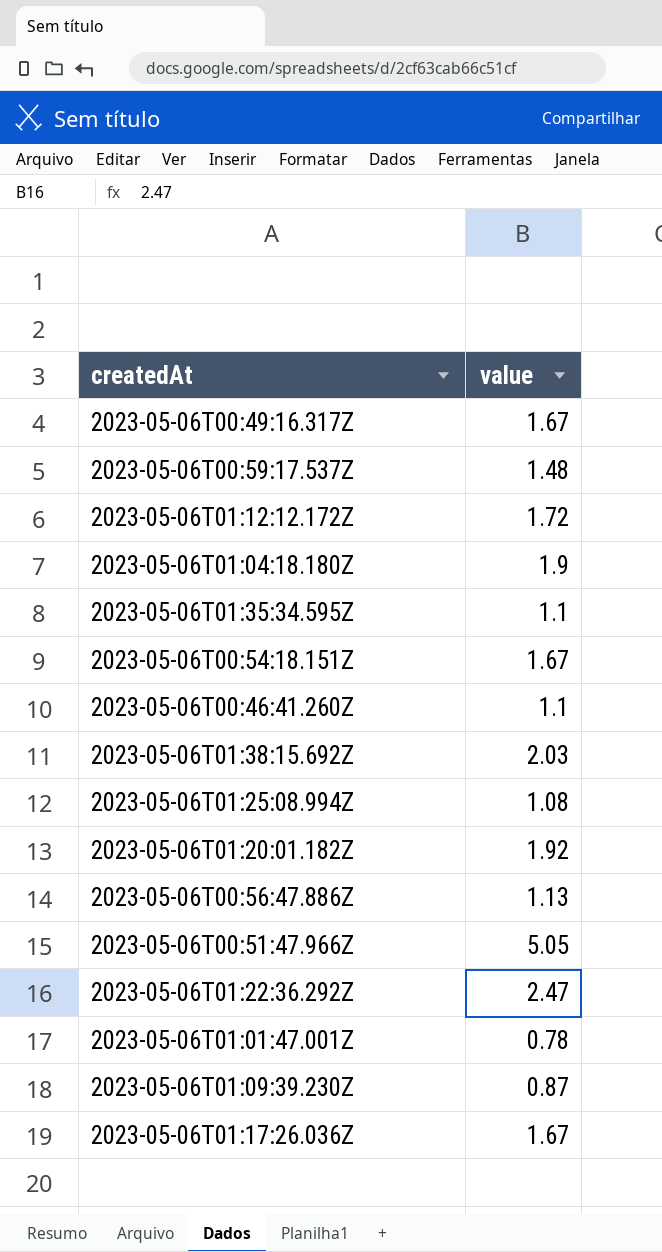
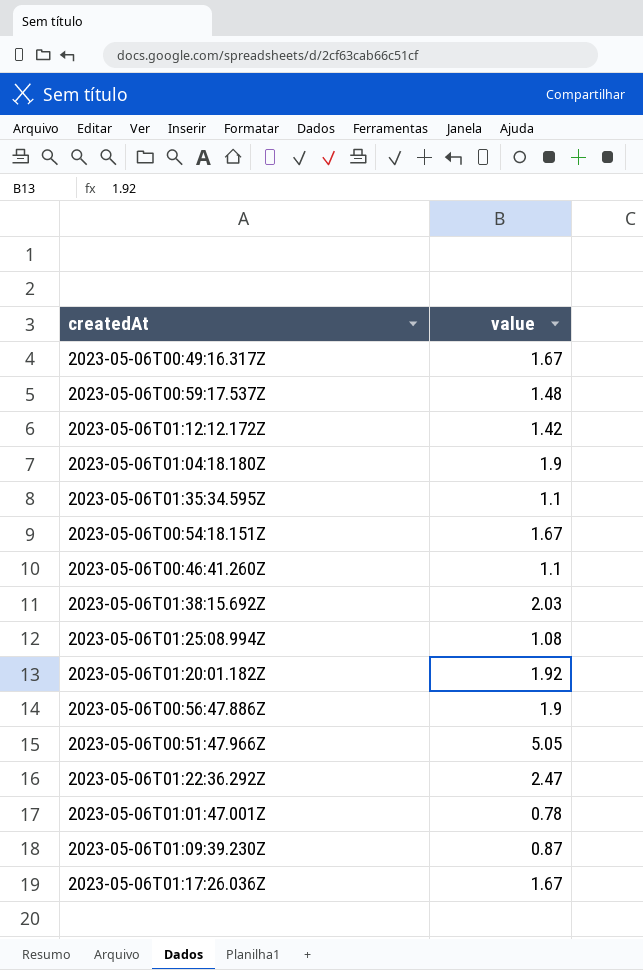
2023-05-06T01:12:12.172Z | value: 1.72 -> 1.42
2023-05-06T00:56:47.886Z | value: 1.13 -> 1.9

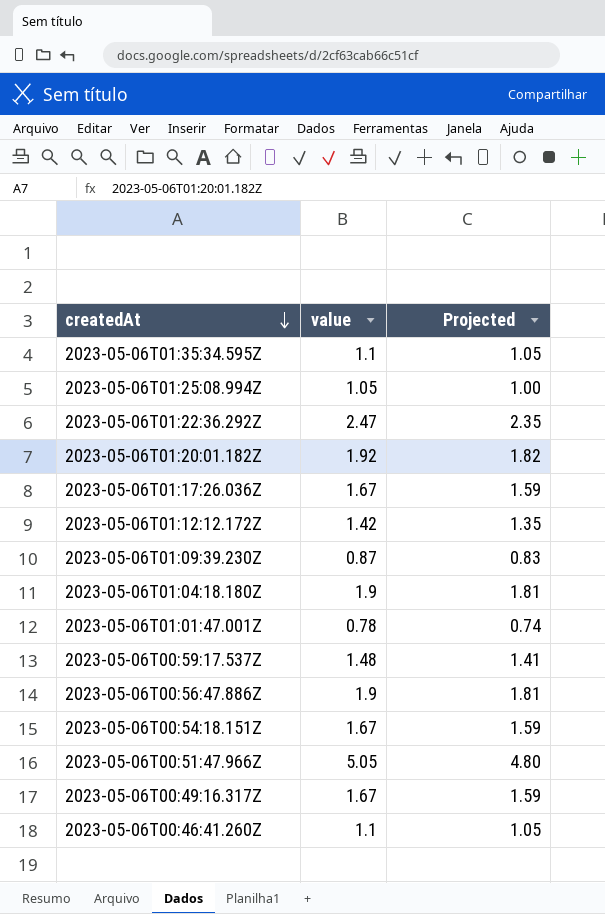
row order: none -> createdAt descending
column Projected | formula: none -> [value] * 0.95
row 2023-05-06T01:38:15.692Z: 2.03 -> none
2023-05-06T01:25:08.994Z | value: 1.08 -> 1.05

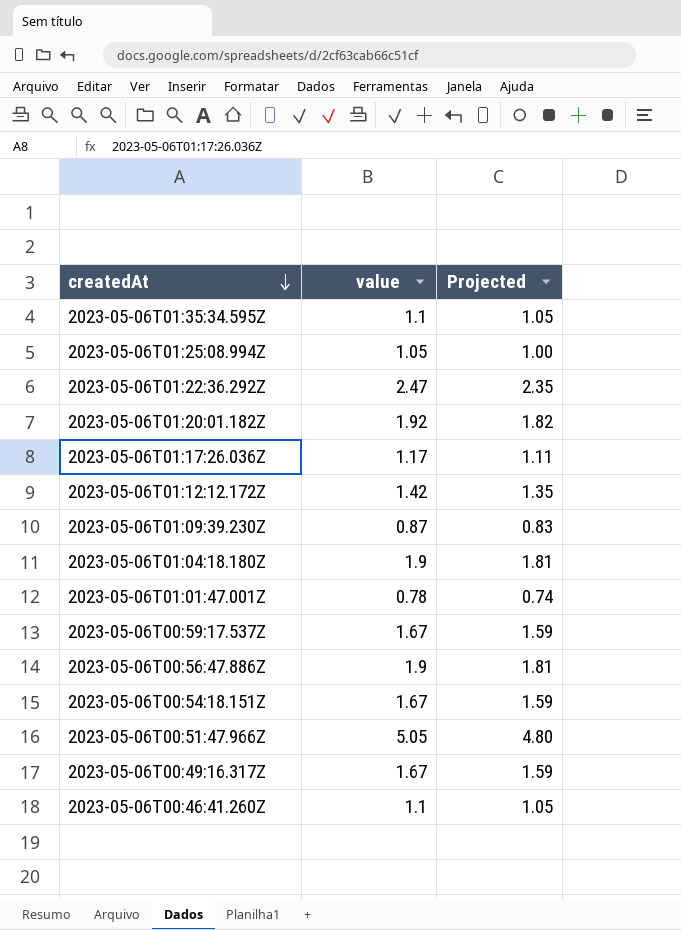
2023-05-06T01:17:26.036Z | value: 1.67 -> 1.17
2023-05-06T01:17:26.036Z | Projected: 1.59 -> 1.11
2023-05-06T00:59:17.537Z | value: 1.48 -> 1.67
2023-05-06T00:59:17.537Z | Projected: 1.41 -> 1.59

